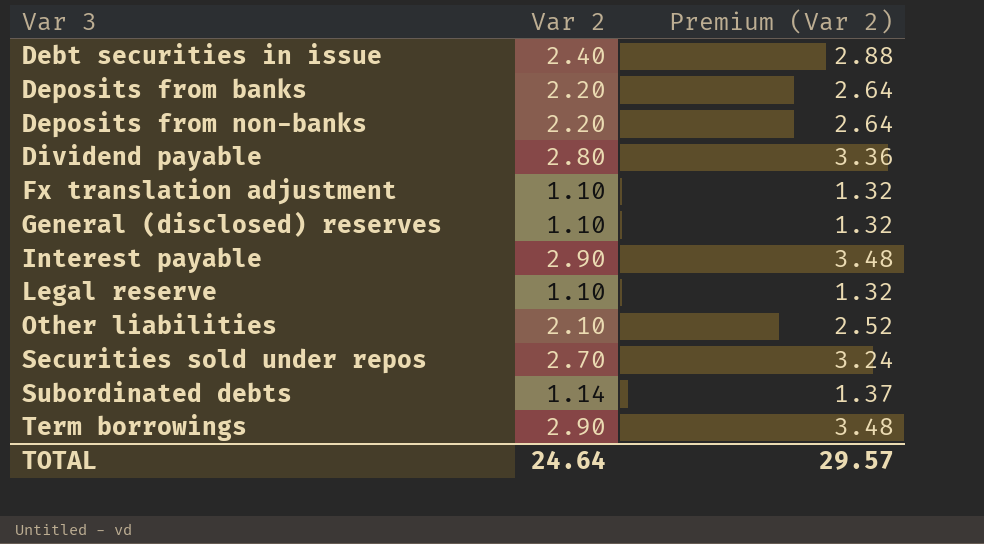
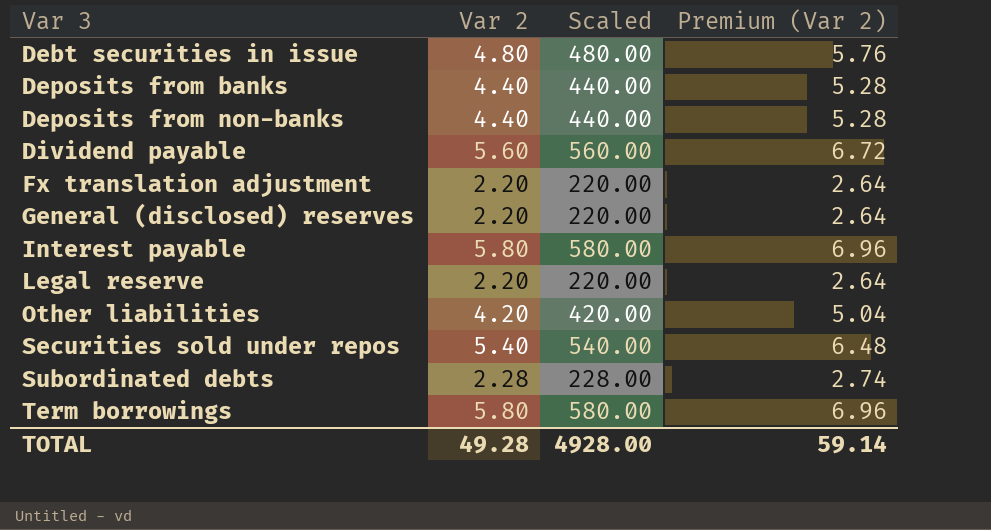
column Scaled | formula: none -> [Var 2] * 100
Debt securities in issue | Var 2: 2.40 -> 4.80
Debt securities in issue | Premium (Var 2): 2.88 -> 5.76
Deposits from banks | Var 2: 2.20 -> 4.40
Deposits from banks | Premium (Var 2): 2.64 -> 5.28
Deposits from non-banks | Var 2: 2.20 -> 4.40
Deposits from non-banks | Premium (Var 2): 2.64 -> 5.28
Dividend payable | Var 2: 2.80 -> 5.60
Dividend payable | Premium (Var 2): 3.36 -> 6.72
Fx translation adjustment | Var 2: 1.10 -> 2.20
Fx translation adjustment | Premium (Var 2): 1.32 -> 2.64
General (disclosed) reserves | Var 2: 1.10 -> 2.20
General (disclosed) reserves | Premium (Var 2): 1.32 -> 2.64
Interest payable | Var 2: 2.90 -> 5.80
Interest payable | Premium (Var 2): 3.48 -> 6.96
Legal reserve | Var 2: 1.10 -> 2.20
Legal reserve | Premium (Var 2): 1.32 -> 2.64
Other liabilities | Var 2: 2.10 -> 4.20
Other liabilities | Premium (Var 2): 2.52 -> 5.04
Securities sold under repos | Var 2: 2.70 -> 5.40
Securities sold under repos | Premium (Var 2): 3.24 -> 6.48
Subordinated debts | Var 2: 1.14 -> 2.28
Subordinated debts | Premium (Var 2): 1.37 -> 2.74
Term borrowings | Var 2: 2.90 -> 5.80
Term borrowings | Premium (Var 2): 3.48 -> 6.96
TOTAL | Var 2: 24.64 -> 49.28
TOTAL | Premium (Var 2): 29.57 -> 59.14

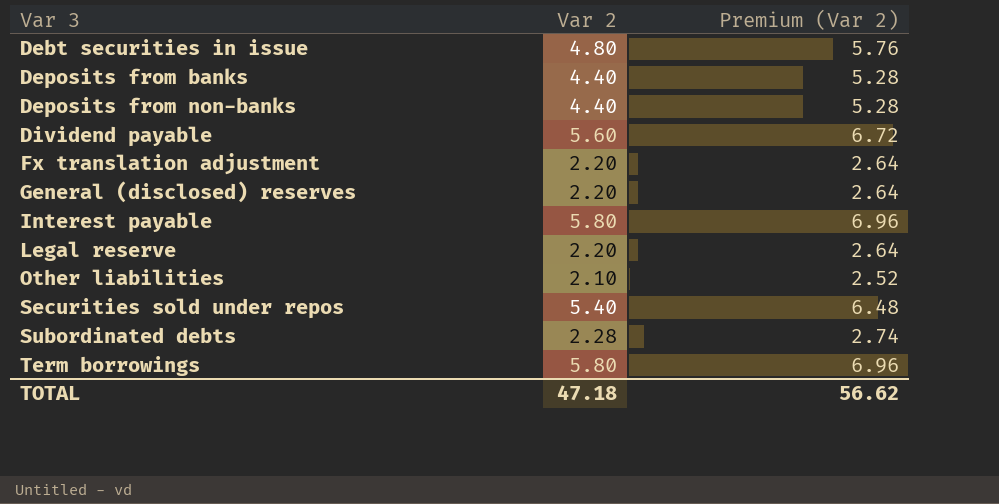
column Scaled | formula: [Var 2] * 100 -> none
Other liabilities | Var 2: 4.20 -> 2.10
Other liabilities | Premium (Var 2): 5.04 -> 2.52
TOTAL | Var 2: 49.28 -> 47.18
TOTAL | Premium (Var 2): 59.14 -> 56.62

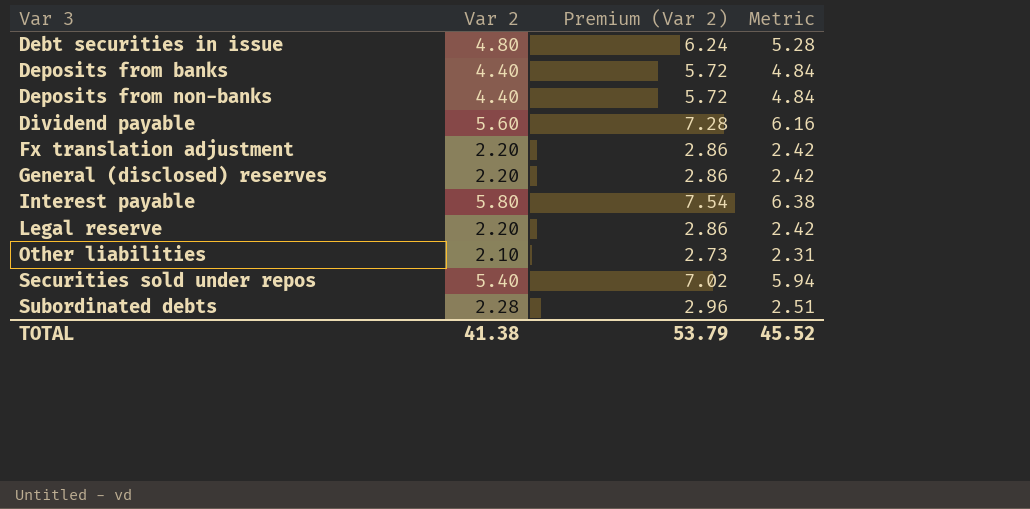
column Premium (Var 2) | formula: [Var 2] * 1.2 -> [Var 2] * 1.3
column Metric | formula: none -> [Var 2] * 1.1
row Term borrowings: 5.80 | 6.96 -> none
TOTAL | Var 2: 47.18 -> 41.38
TOTAL | Premium (Var 2): 56.62 -> 53.79

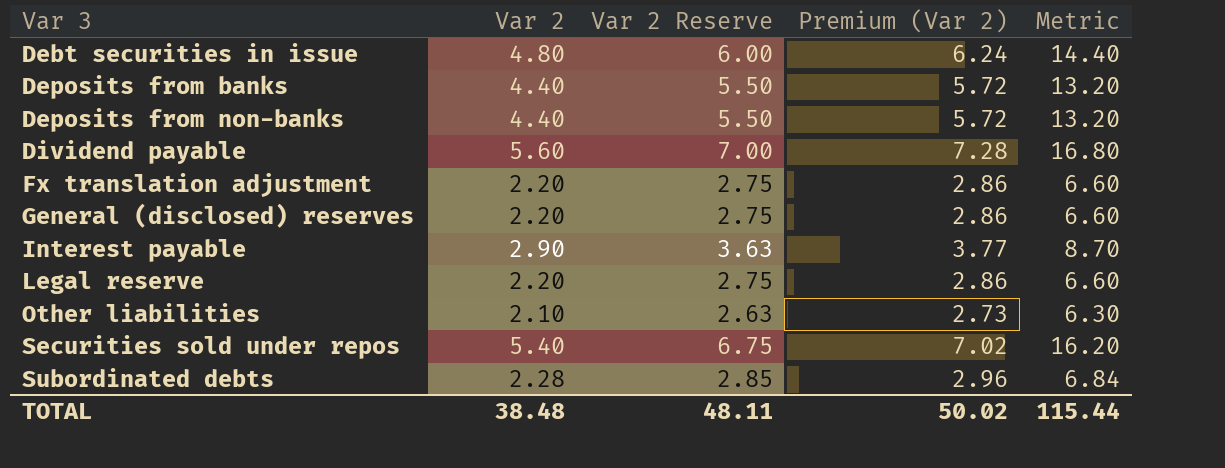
column Var 2 Reserve | formula: none -> [Var 2] * 1.25
column Metric | formula: [Var 2] * 1.1 -> [Var 2] * 3
Interest payable | Var 2: 5.80 -> 2.90
Interest payable | Premium (Var 2): 7.54 -> 3.77
TOTAL | Var 2: 41.38 -> 38.48
TOTAL | Premium (Var 2): 53.79 -> 50.02
TOTAL | Metric: 45.52 -> 115.44

